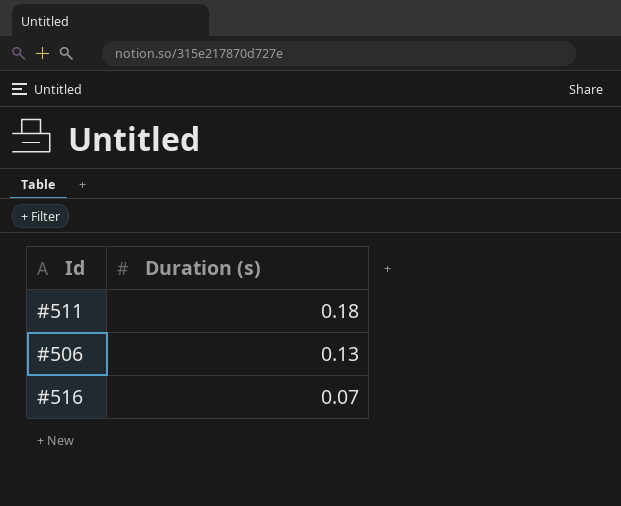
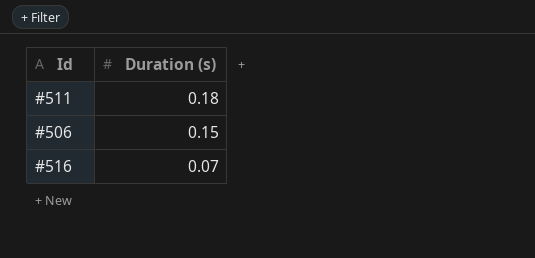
#506 | Duration (s): 0.13 -> 0.15

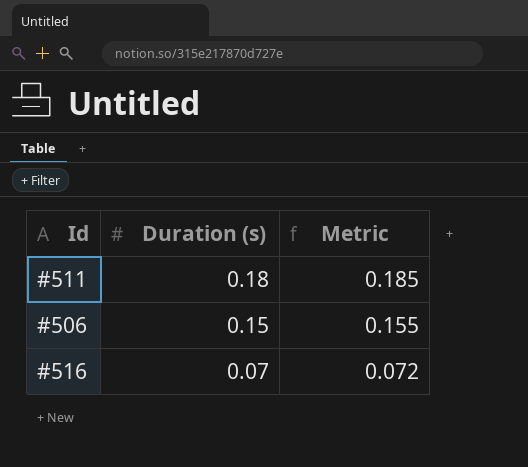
column Metric | formula: none -> [Duration (s)] * 1.03

